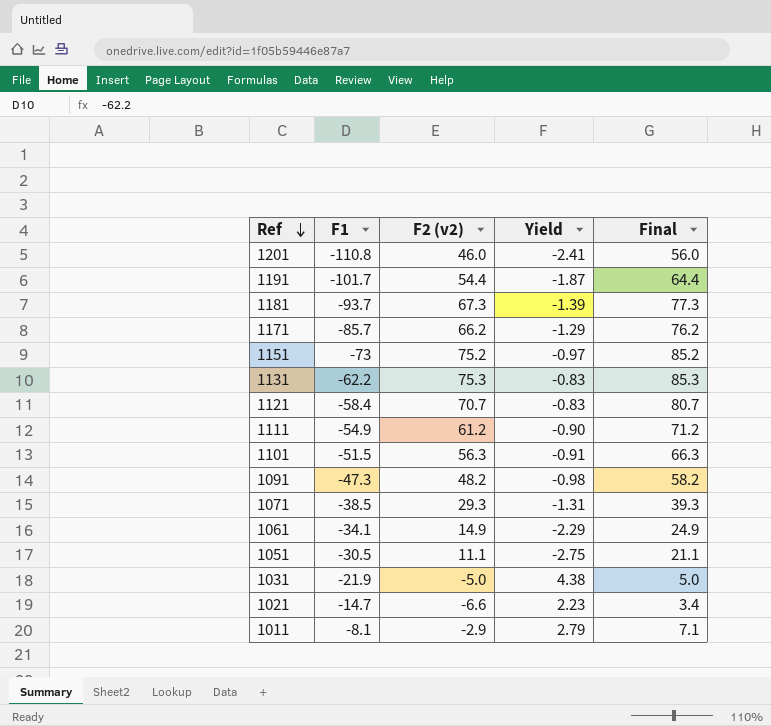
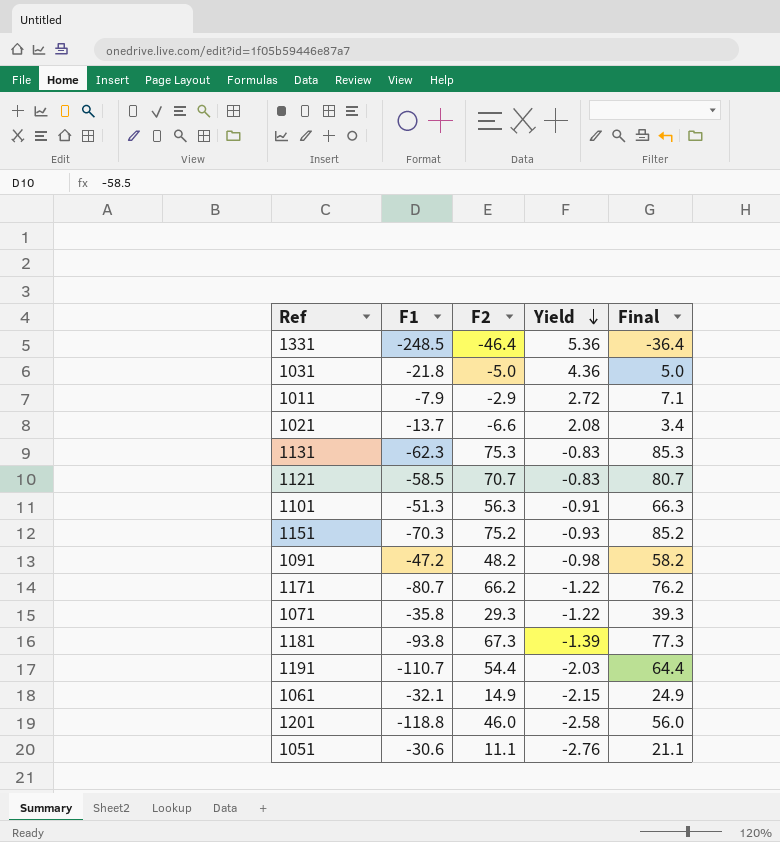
row order: Ref descending -> Yield descending
column name: F2 (v2) -> F2
row 1111: -54.9 | 61.2 | -0.90 | 71.2 -> none
row 1331: none -> -248.5 | -46.4 | 5.36 | -36.4
1031 | F1: -21.9 -> -21.8
1031 | Yield: 4.38 -> 4.36
1011 | F1: -8.1 -> -7.9
1011 | Yield: 2.79 -> 2.72
1021 | F1: -14.7 -> -13.7
1021 | Yield: 2.23 -> 2.08
1131 | F1: -62.2 -> -62.3
1121 | F1: -58.4 -> -58.5
1101 | F1: -51.5 -> -51.3
1151 | F1: -73 -> -70.3
1151 | Yield: -0.97 -> -0.93
1091 | F1: -47.3 -> -47.2
1171 | F1: -85.7 -> -80.7
1171 | Yield: -1.29 -> -1.22
1071 | F1: -38.5 -> -35.8
1071 | Yield: -1.31 -> -1.22
1181 | F1: -93.7 -> -93.8
1191 | F1: -101.7 -> -110.7
1191 | Yield: -1.87 -> -2.03
1061 | F1: -34.1 -> -32.1
1061 | Yield: -2.29 -> -2.15
1201 | F1: -110.8 -> -118.8
1201 | Yield: -2.41 -> -2.58
1051 | F1: -30.5 -> -30.6
1051 | Yield: -2.75 -> -2.76

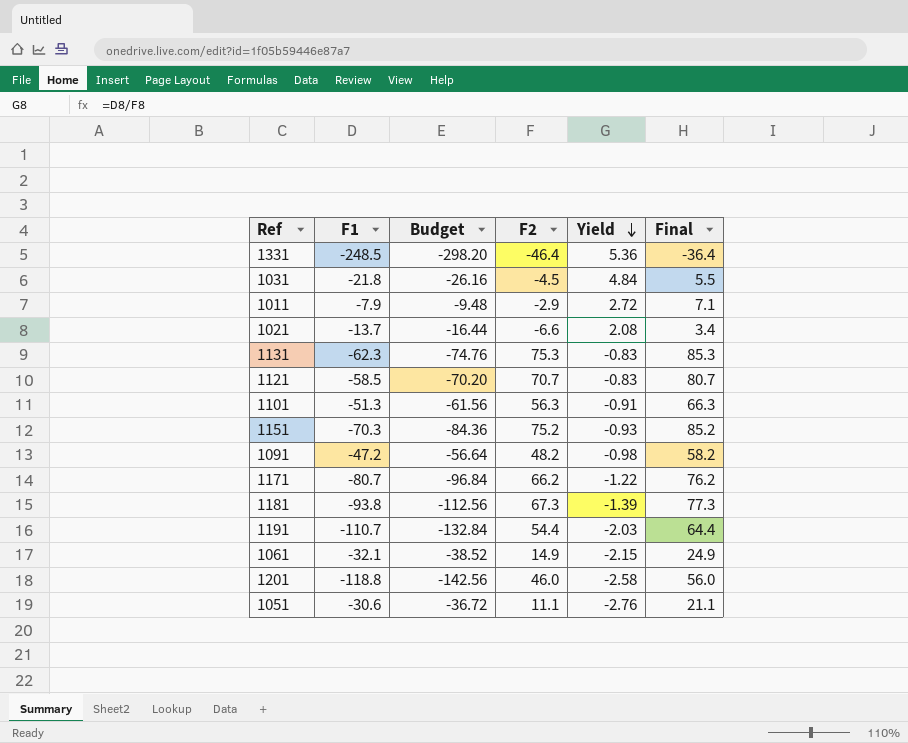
column Budget | formula: none -> [F1] * 1.2
row 1071: -35.8 | 29.3 | -1.22 | 39.3 -> none
1031 | F2: -5.0 -> -4.5
1031 | Yield: 4.36 -> 4.84
1031 | Final: 5.0 -> 5.5

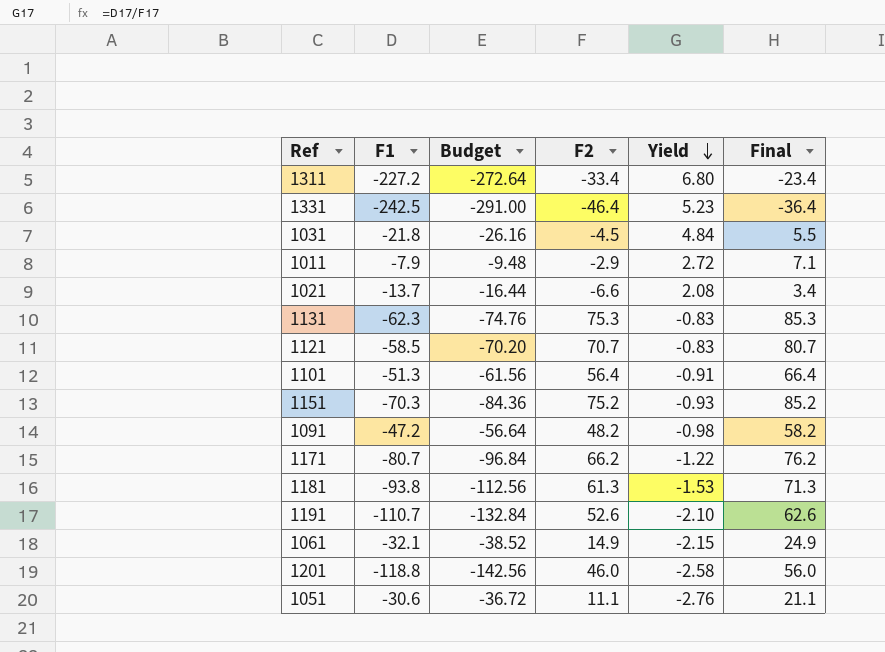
row 1311: none -> -227.2 | -272.64 | -33.4 | 6.80 | -23.4
1331 | F1: -248.5 -> -242.5
1331 | Budget: -298.20 -> -291.00
1331 | Yield: 5.36 -> 5.23
1101 | F2: 56.3 -> 56.4
1101 | Final: 66.3 -> 66.4
1181 | F2: 67.3 -> 61.3
1181 | Yield: -1.39 -> -1.53
1181 | Final: 77.3 -> 71.3
1191 | F2: 54.4 -> 52.6
1191 | Yield: -2.03 -> -2.10
1191 | Final: 64.4 -> 62.6

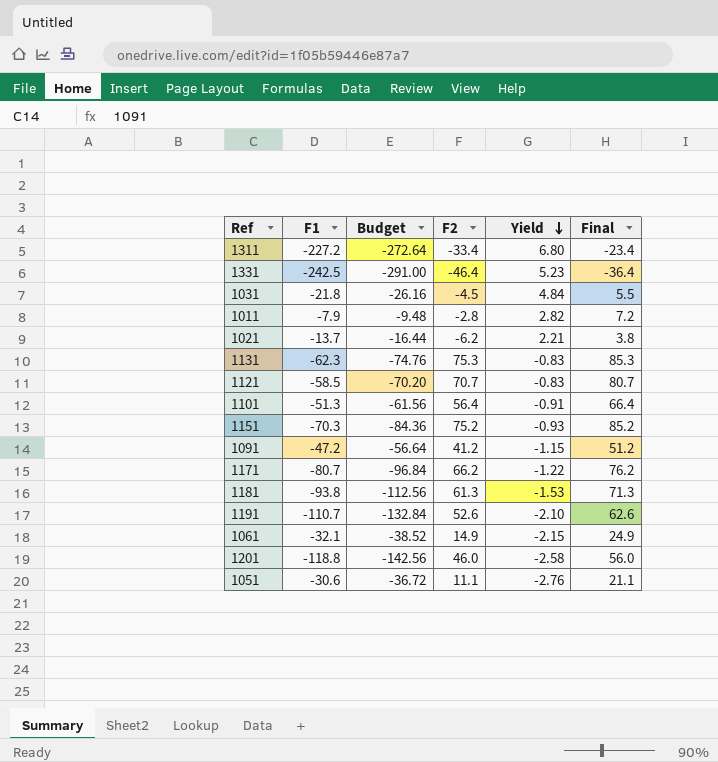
1011 | F2: -2.9 -> -2.8
1011 | Yield: 2.72 -> 2.82
1011 | Final: 7.1 -> 7.2
1021 | F2: -6.6 -> -6.2
1021 | Yield: 2.08 -> 2.21
1021 | Final: 3.4 -> 3.8
1091 | F2: 48.2 -> 41.2
1091 | Yield: -0.98 -> -1.15
1091 | Final: 58.2 -> 51.2

